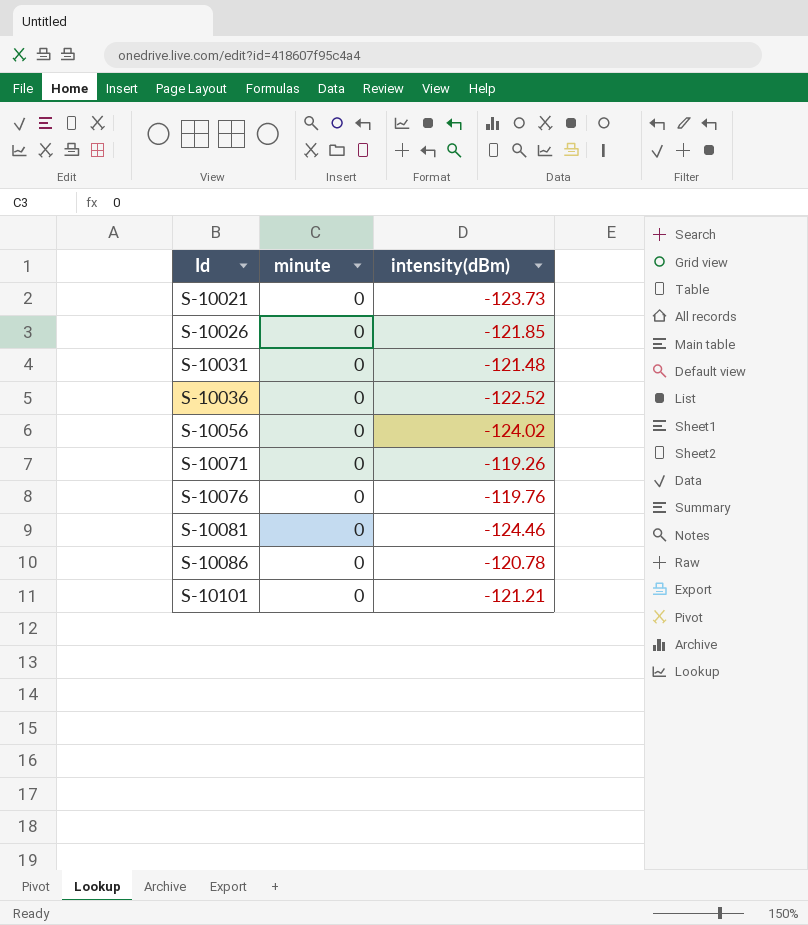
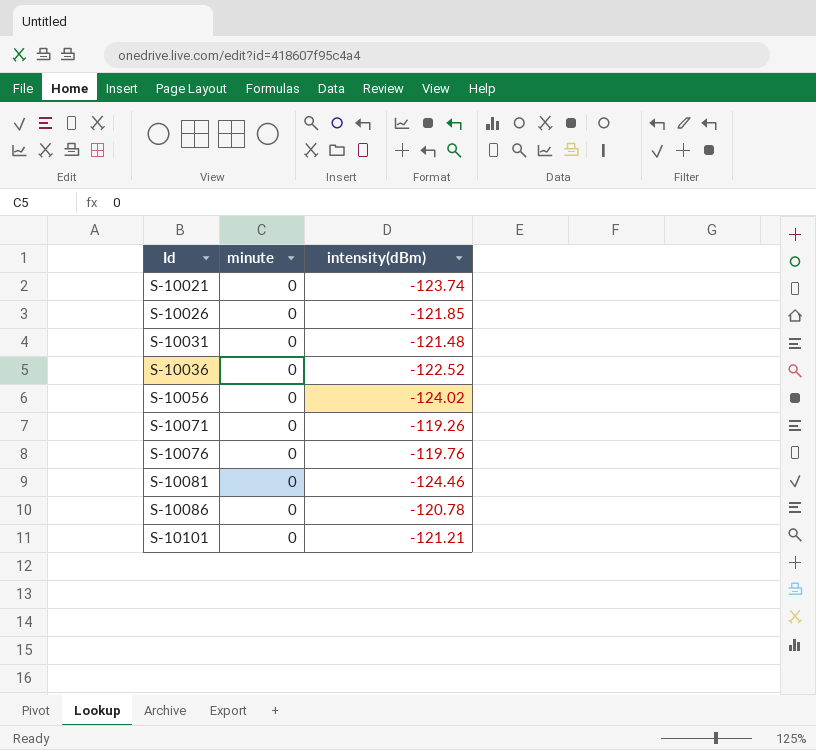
S-10021 | intensity(dBm): -123.73 -> -123.74

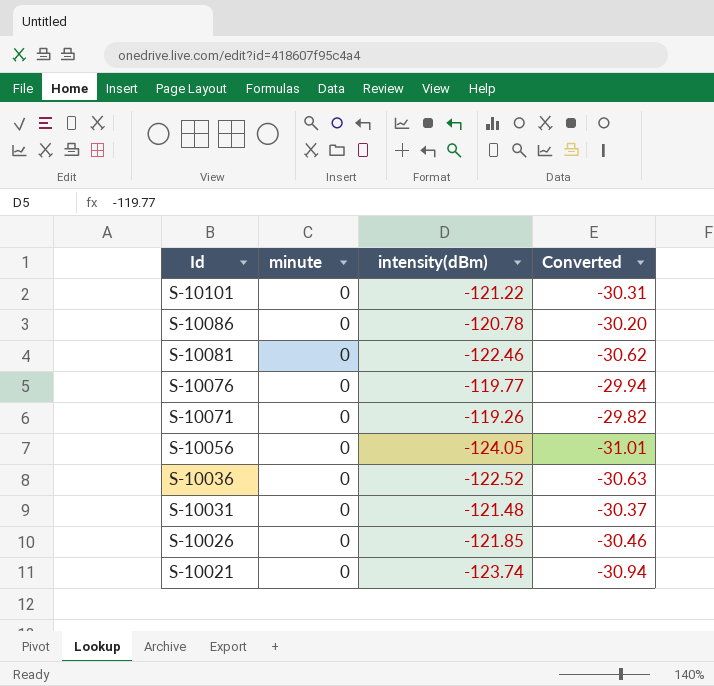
row order: Id ascending -> Id descending
column Converted | formula: none -> [intensity(dBm)] * 0.25
S-10101 | intensity(dBm): -121.21 -> -121.22
S-10081 | intensity(dBm): -124.46 -> -122.46
S-10076 | intensity(dBm): -119.76 -> -119.77
S-10056 | intensity(dBm): -124.02 -> -124.05

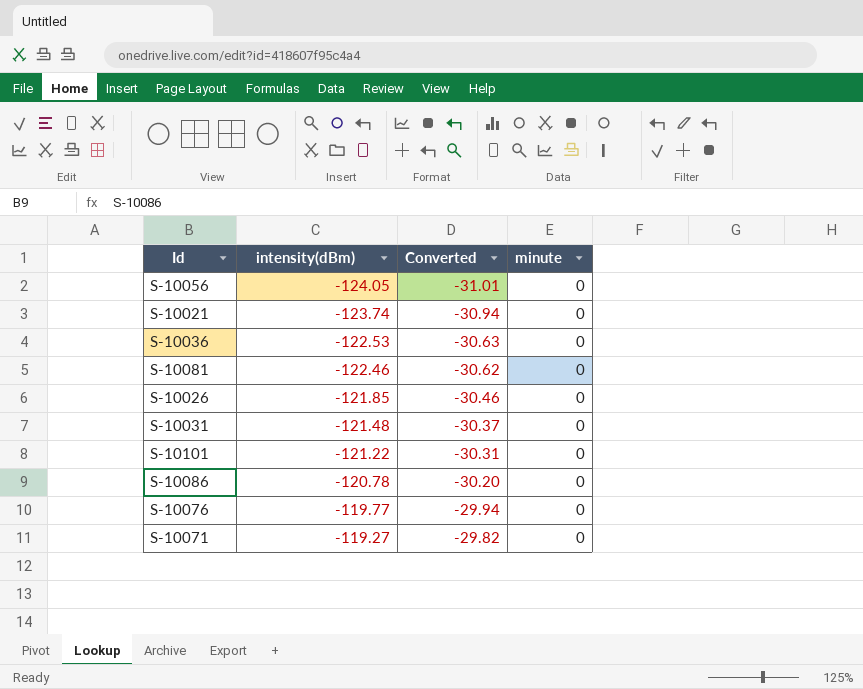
row order: Id descending -> intensity(dBm) ascending
column minute | position: 2 -> 4
S-10036 | intensity(dBm): -122.52 -> -122.53
S-10071 | intensity(dBm): -119.26 -> -119.27

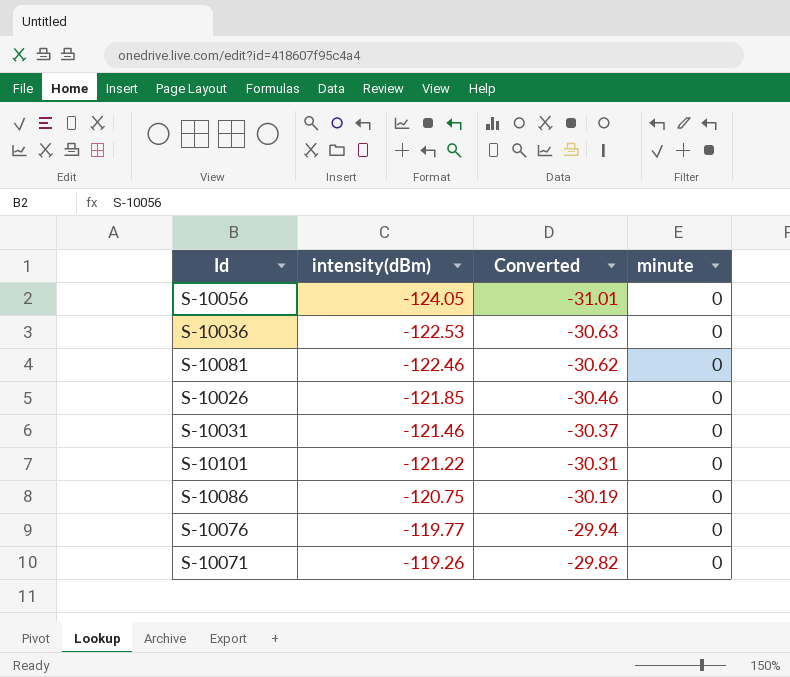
row S-10021: -123.74 | -30.94 | 0 -> none
S-10031 | intensity(dBm): -121.48 -> -121.46
S-10086 | intensity(dBm): -120.78 -> -120.75
S-10086 | Converted: -30.20 -> -30.19
S-10071 | intensity(dBm): -119.27 -> -119.26

